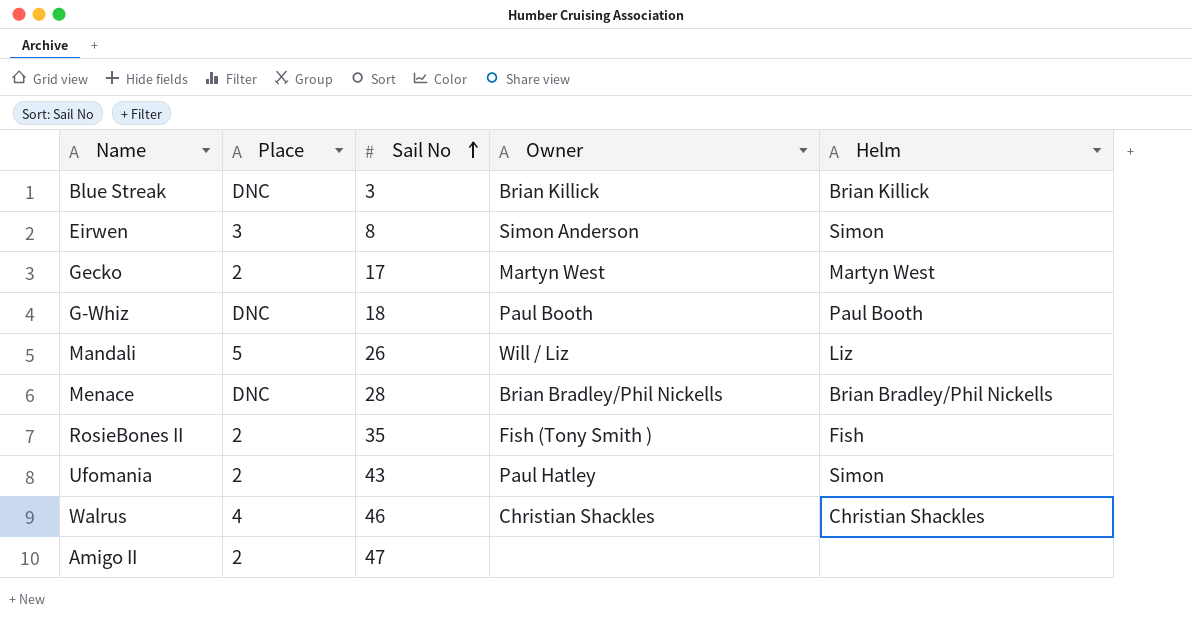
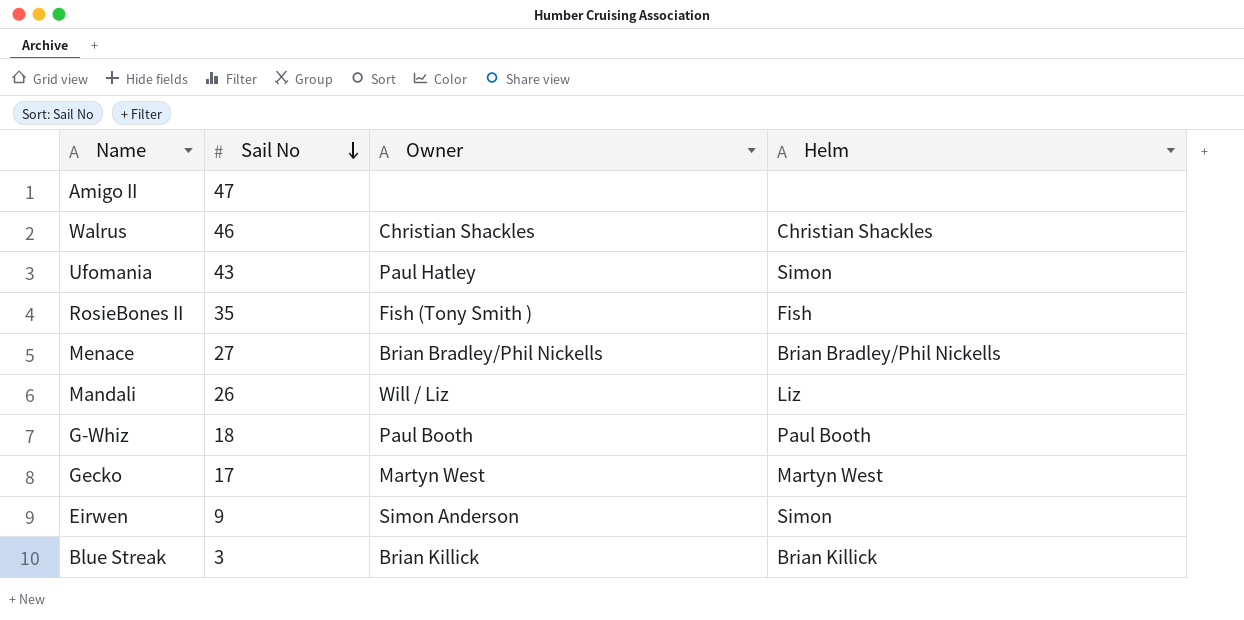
row order: Sail No ascending -> Sail No descending
column Place | position: 2 -> none
Menace | Sail No: 28 -> 27
Eirwen | Sail No: 8 -> 9

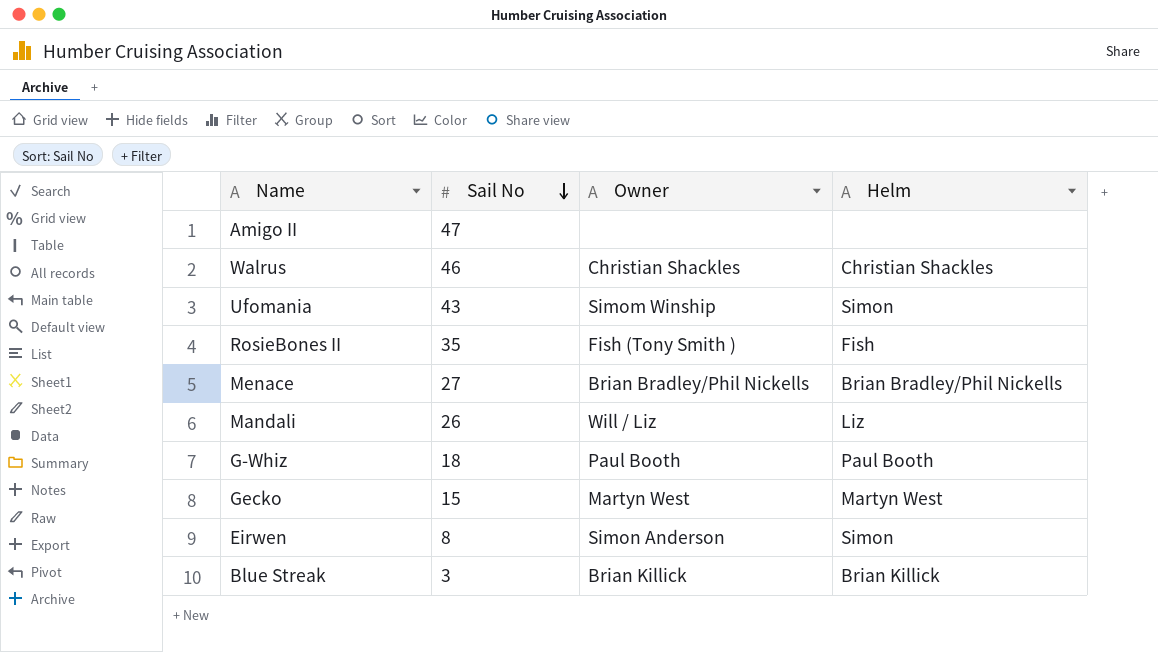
Ufomania | Owner: Paul Hatley -> Simom Winship
Gecko | Sail No: 17 -> 15
Eirwen | Sail No: 9 -> 8

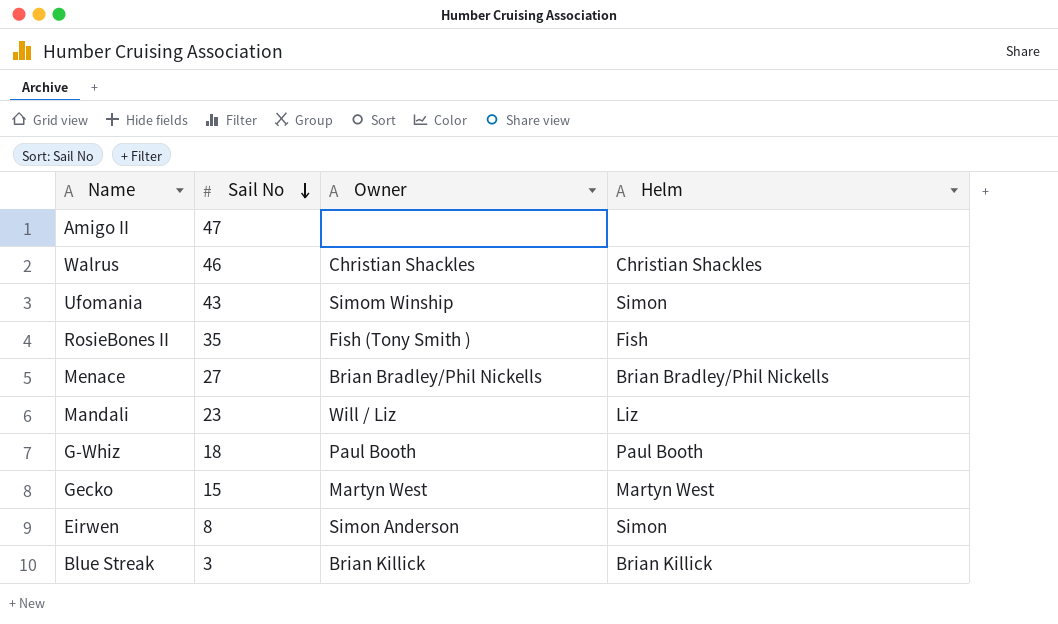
Mandali | Sail No: 26 -> 23

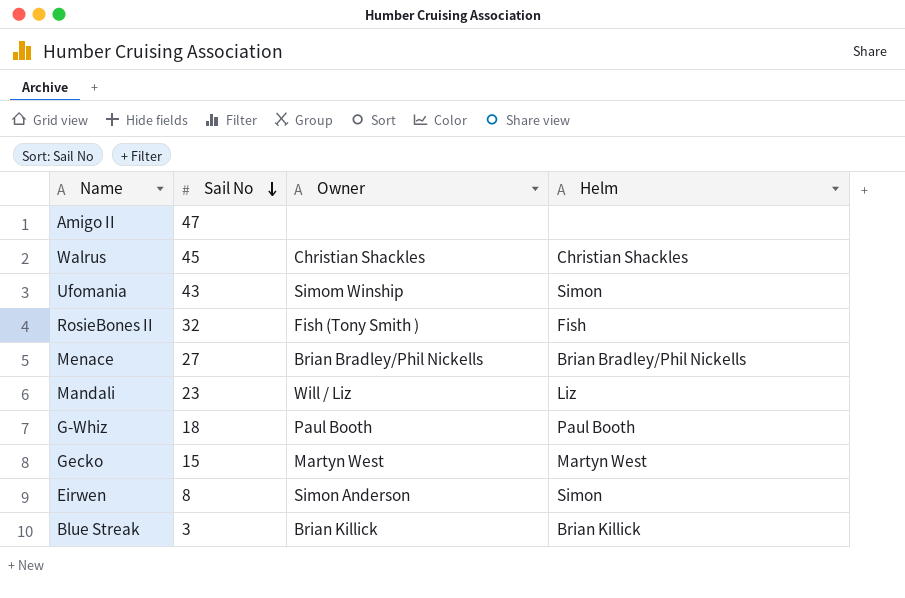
Walrus | Sail No: 46 -> 45
RosieBones II | Sail No: 35 -> 32

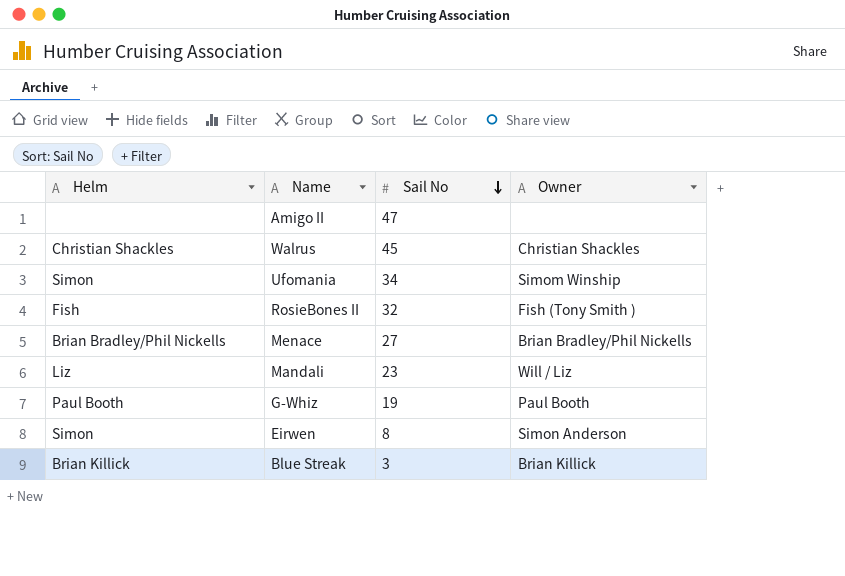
column Helm | position: 4 -> 1
row Gecko: 15 | Martyn West | Martyn West -> none
Ufomania | Sail No: 43 -> 34
G-Whiz | Sail No: 18 -> 19

